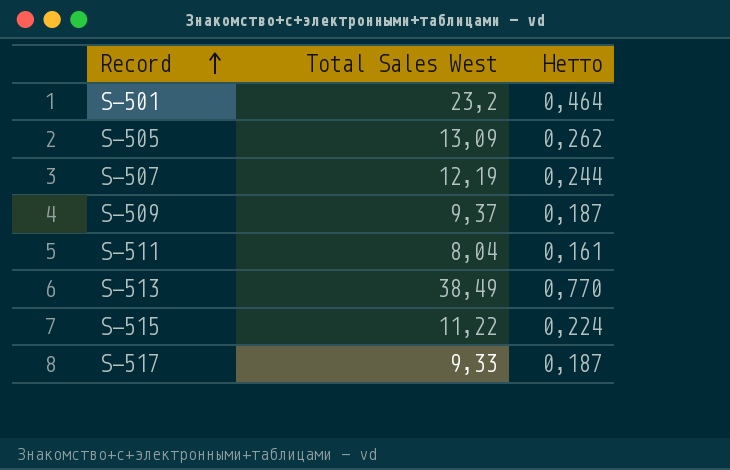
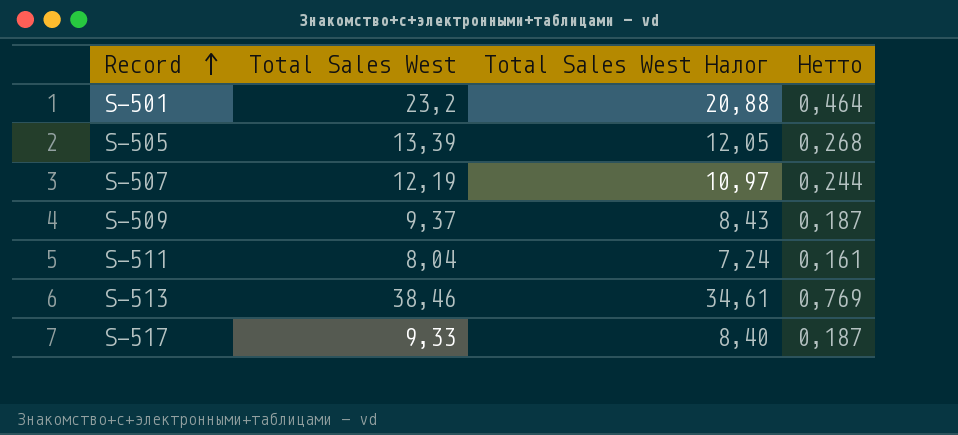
column Total Sales West Налог | formula: none -> [Total Sales West] * 0,9
row S-515: 11,22 | 0,224 -> none
S-505 | Total Sales West: 13,09 -> 13,39
S-505 | Нетто: 0,262 -> 0,268
S-513 | Total Sales West: 38,49 -> 38,46
S-513 | Нетто: 0,770 -> 0,769

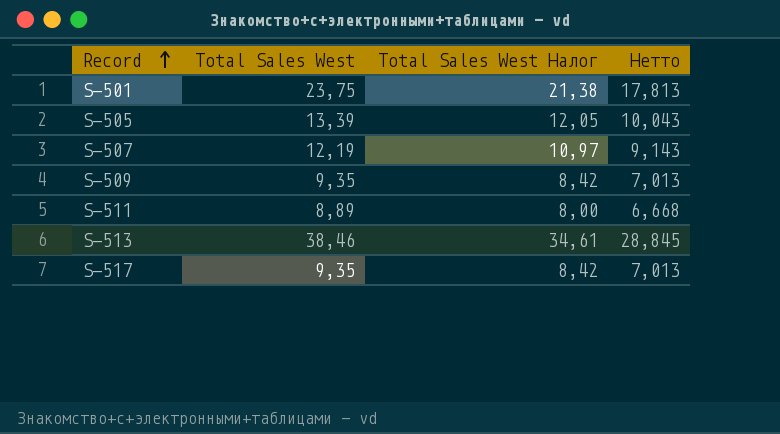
column Нетто | formula: [Total Sales West] * 0,02 -> [Total Sales West] * 0,75
S-501 | Total Sales West: 23,2 -> 23,75
S-501 | Total Sales West Налог: 20,88 -> 21,38
S-509 | Total Sales West: 9,37 -> 9,35
S-509 | Total Sales West Налог: 8,43 -> 8,42
S-511 | Total Sales West: 8,04 -> 8,89
S-511 | Total Sales West Налог: 7,24 -> 8,00
S-517 | Total Sales West: 9,33 -> 9,35
S-517 | Total Sales West Налог: 8,40 -> 8,42

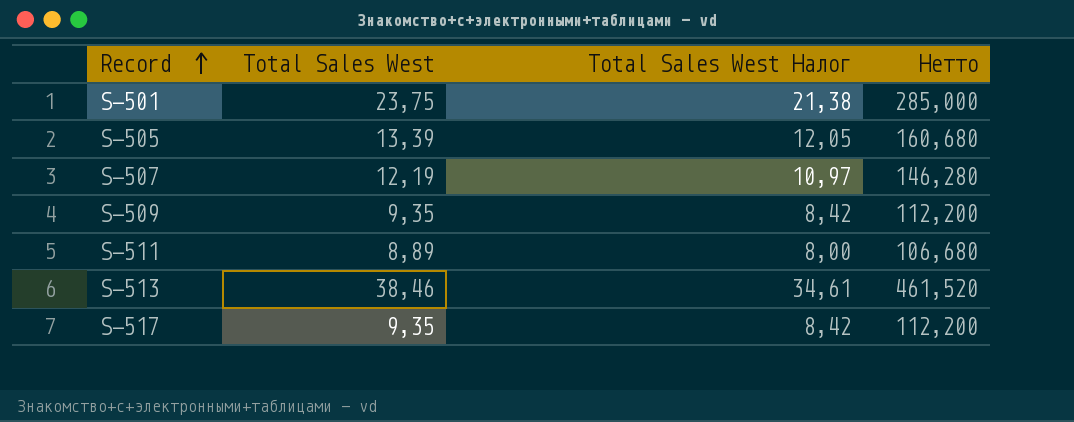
column Нетто | formula: [Total Sales West] * 0,75 -> [Total Sales West] * 12

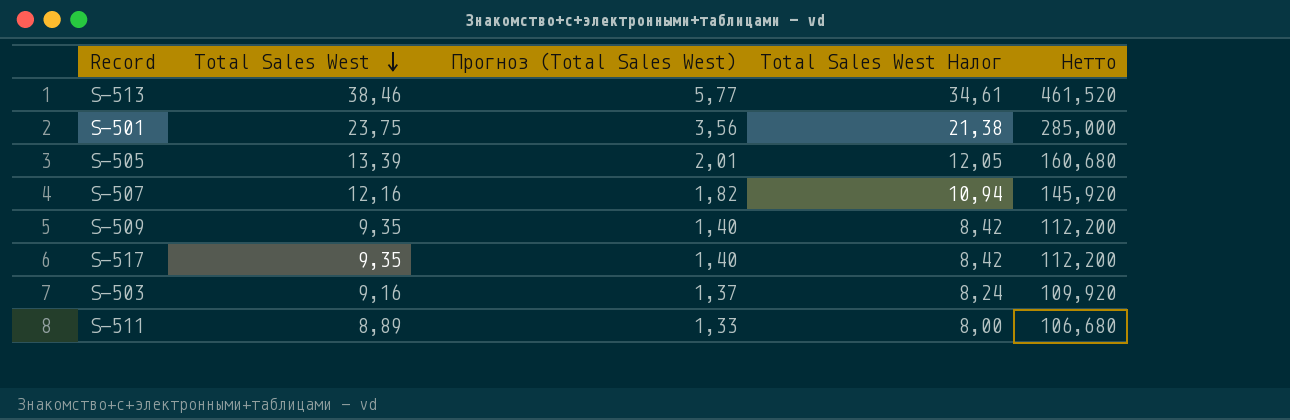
row order: Record ascending -> Total Sales West descending
column Прогноз (Total Sales West) | formula: none -> [Total Sales West] * 0,15
S-507 | Total Sales West: 12,19 -> 12,16
S-507 | Total Sales West Налог: 10,97 -> 10,94
S-507 | Нетто: 146,280 -> 145,920
row S-503: none -> 9,16 | 1,37 | 8,24 | 109,920

